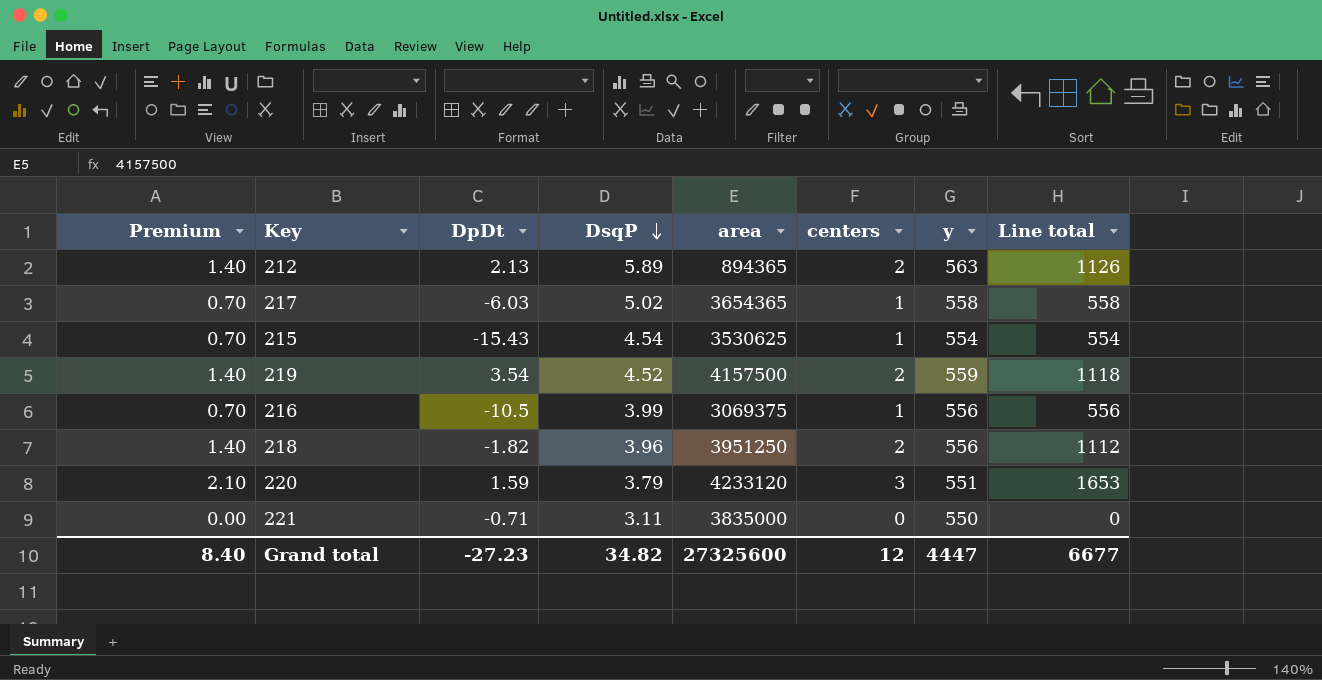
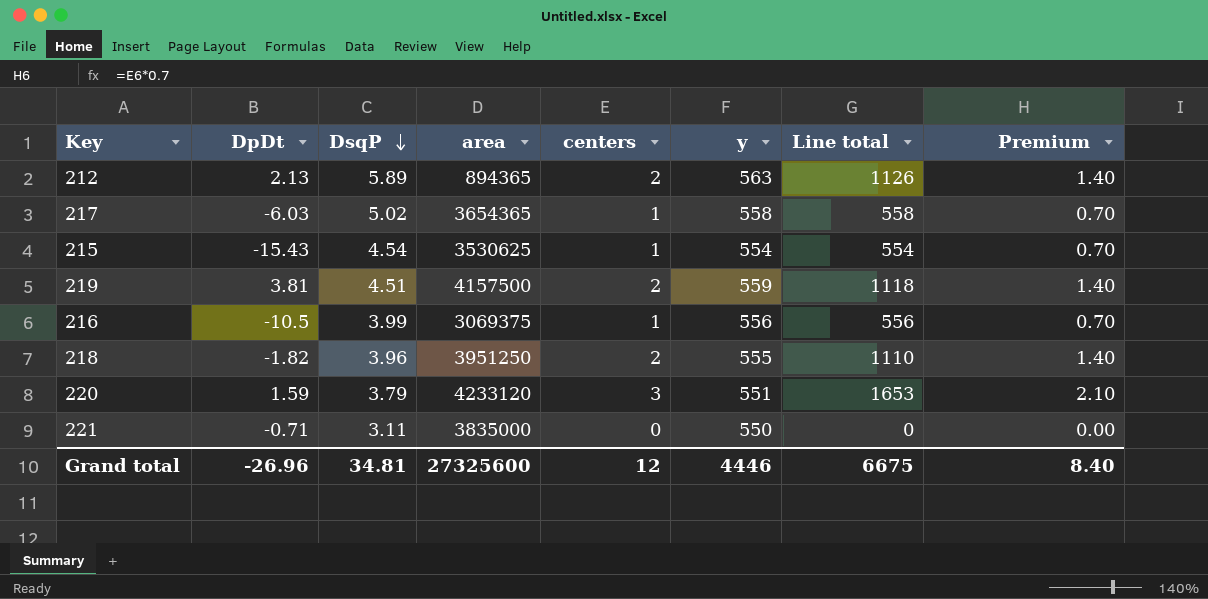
column Premium | position: 1 -> 8
219 | DpDt: 3.54 -> 3.81
219 | DsqP: 4.52 -> 4.51
218 | y: 556 -> 555
218 | Line total: 1112 -> 1110
Grand total | DpDt: -27.23 -> -26.96
Grand total | DsqP: 34.82 -> 34.81
Grand total | y: 4447 -> 4446
Grand total | Line total: 6677 -> 6675

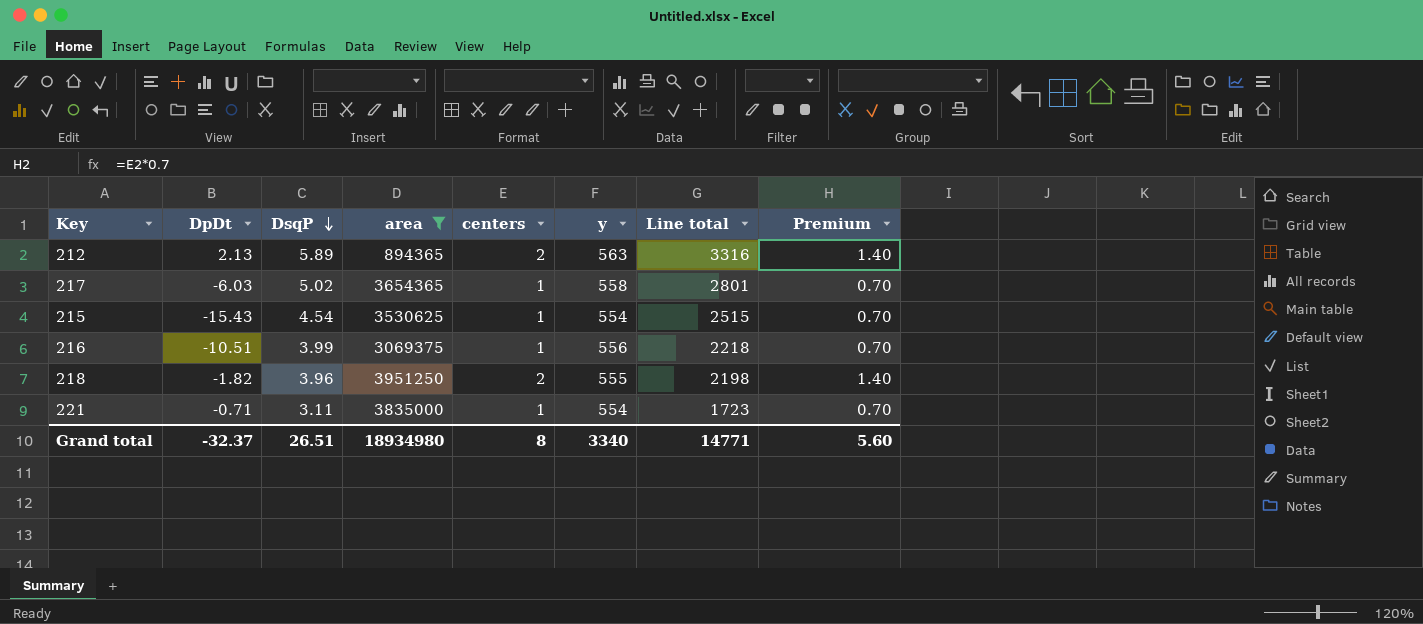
filter: none -> area <= 3951250
column Line total | formula: [centers] * [y] -> [DsqP] * [y]
216 | DpDt: -10.5 -> -10.51
221 | centers: 0 -> 1
221 | y: 550 -> 554
221 | Premium: 0.00 -> 0.70
Grand total | DpDt: -26.96 -> -32.37
Grand total | DsqP: 34.81 -> 26.51
Grand total | area: 27325600 -> 18934980
Grand total | centers: 12 -> 8
Grand total | y: 4446 -> 3340
Grand total | Line total: 6675 -> 14771
Grand total | Premium: 8.40 -> 5.60

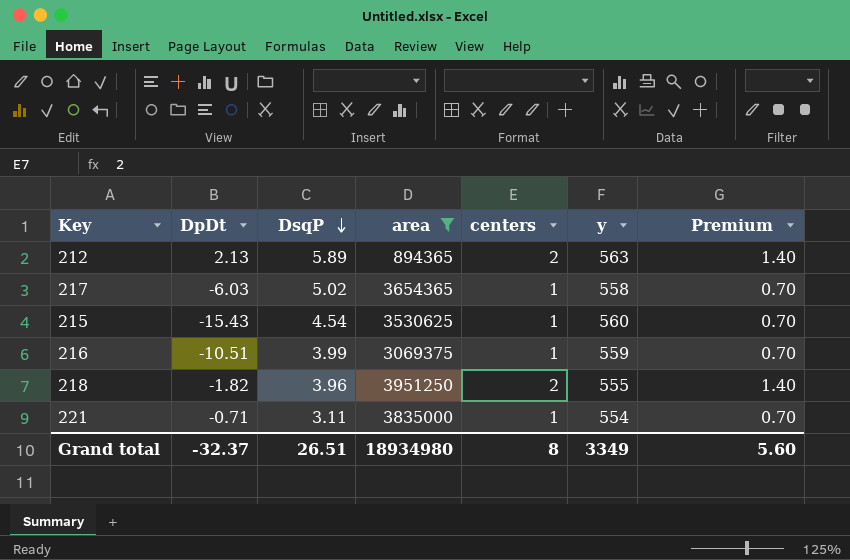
column Line total | formula: [DsqP] * [y] -> none
215 | y: 554 -> 560
216 | y: 556 -> 559
Grand total | y: 3340 -> 3349

